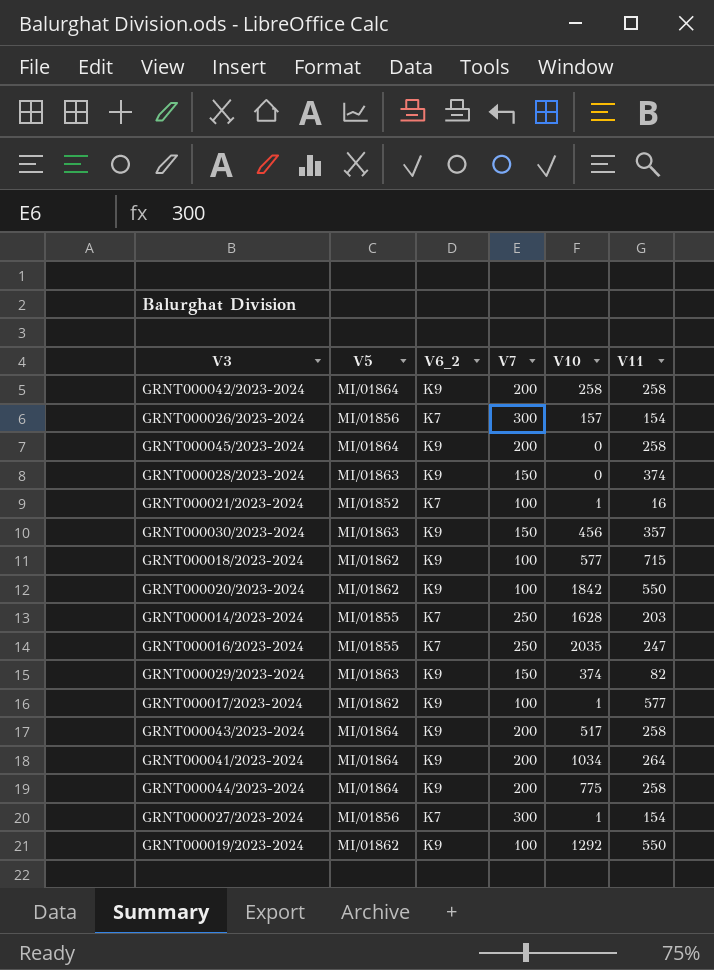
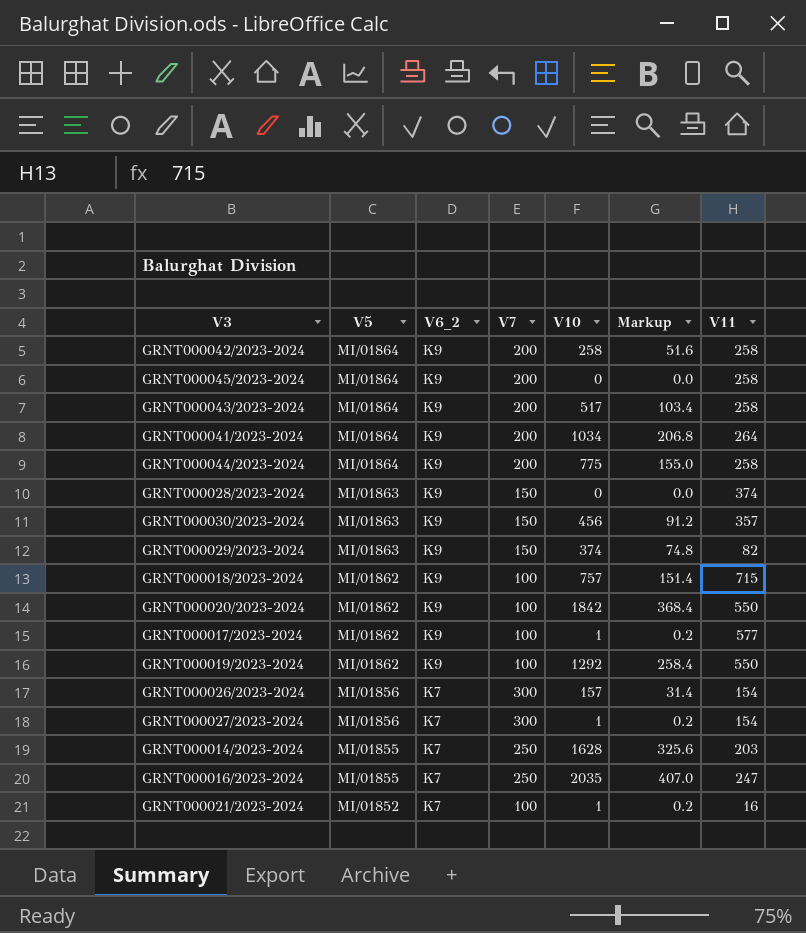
row order: none -> V5 descending
column Markup | formula: none -> [V10] * 0.2
GRNT000018/2023-2024 | V10: 577 -> 757

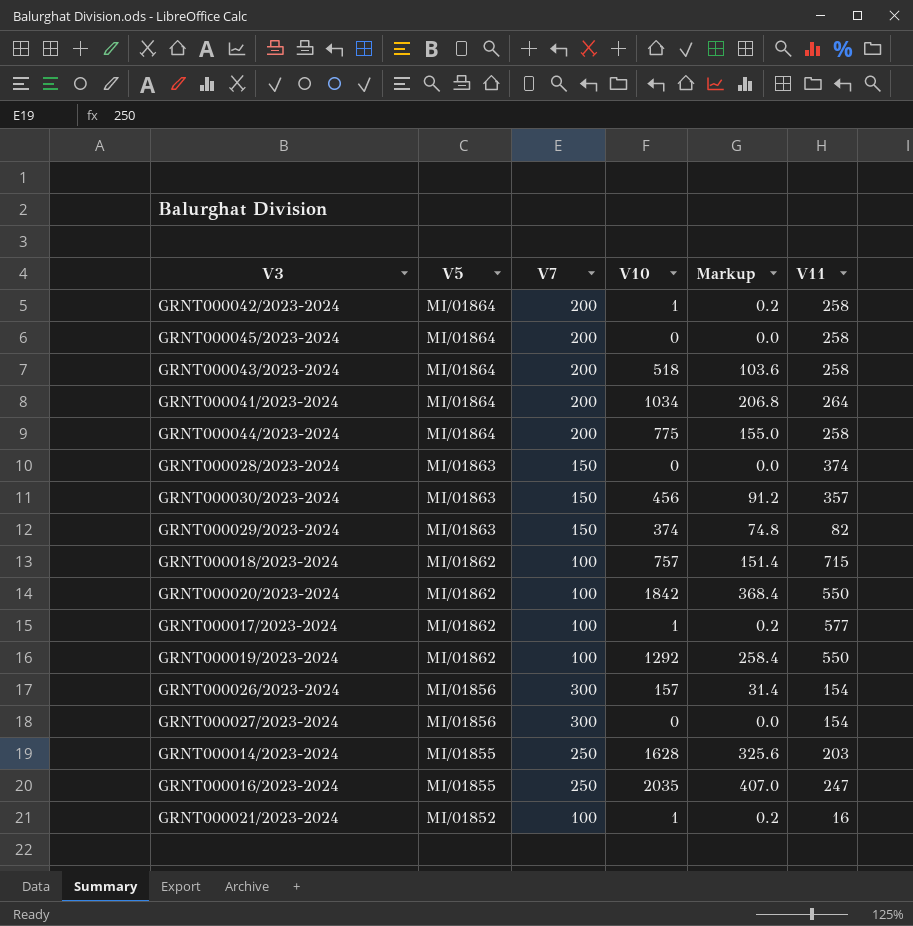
column V6_2 | position: 3 -> none
GRNT000042/2023-2024 | V10: 258 -> 1
GRNT000042/2023-2024 | Markup: 51.6 -> 0.2
GRNT000043/2023-2024 | V10: 517 -> 518
GRNT000043/2023-2024 | Markup: 103.4 -> 103.6
GRNT000027/2023-2024 | V10: 1 -> 0
GRNT000027/2023-2024 | Markup: 0.2 -> 0.0

